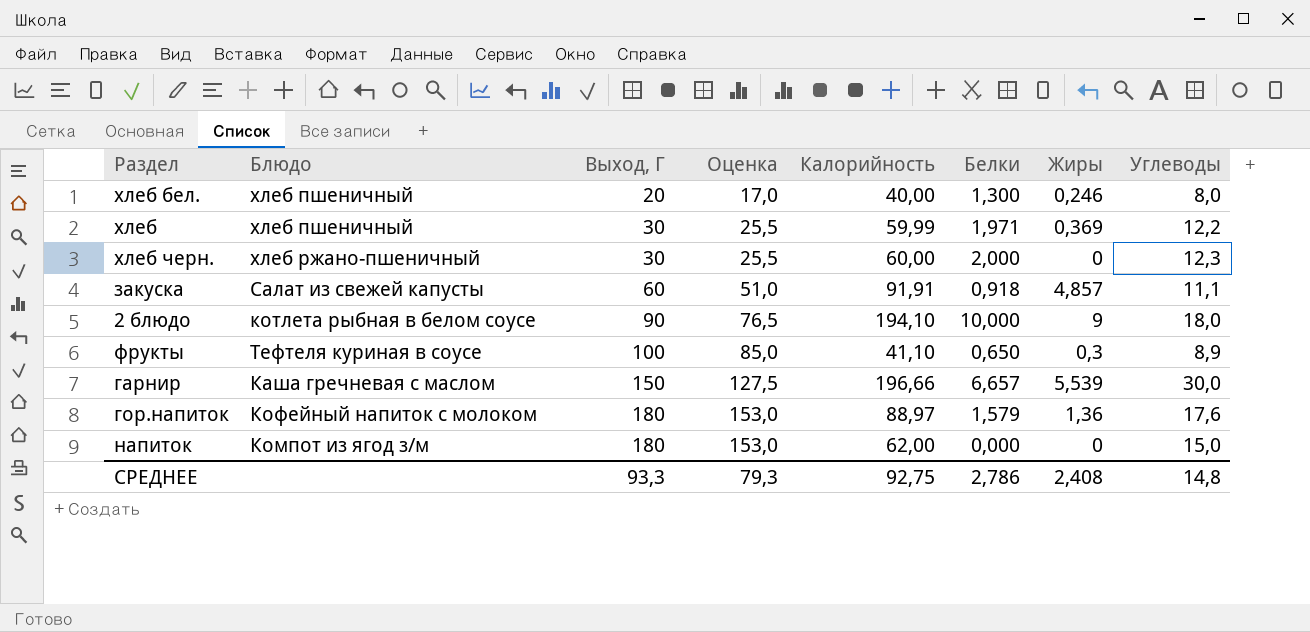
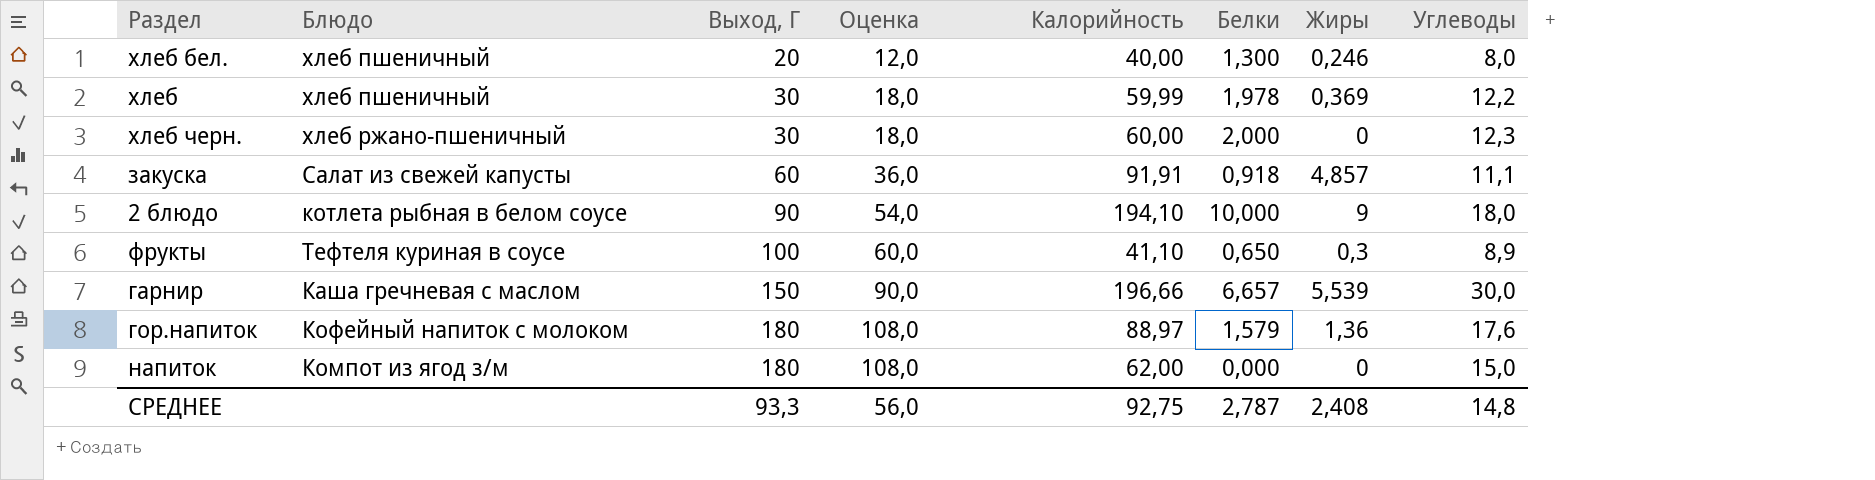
column Оценка | formula: [Выход, Г] * 0,85 -> [Выход, Г] * 0,6
хлеб | Белки: 1,971 -> 1,978
СРЕДНЕЕ | Оценка: 79,3 -> 56,0
СРЕДНЕЕ | Белки: 2,786 -> 2,787

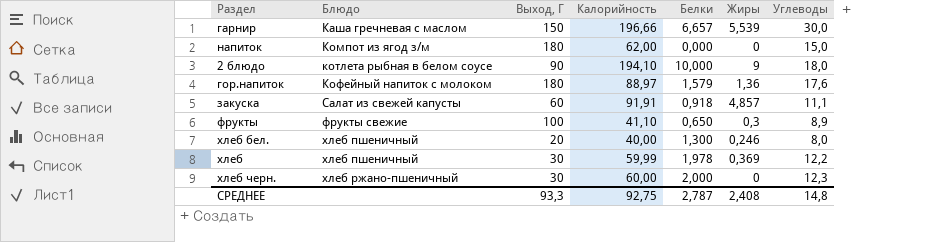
row order: Выход, Г ascending -> Блюдо ascending
column Оценка | formula: [Выход, Г] * 0,6 -> none
фрукты | Блюдо: Тефтеля куриная в соусе -> фрукты свежие

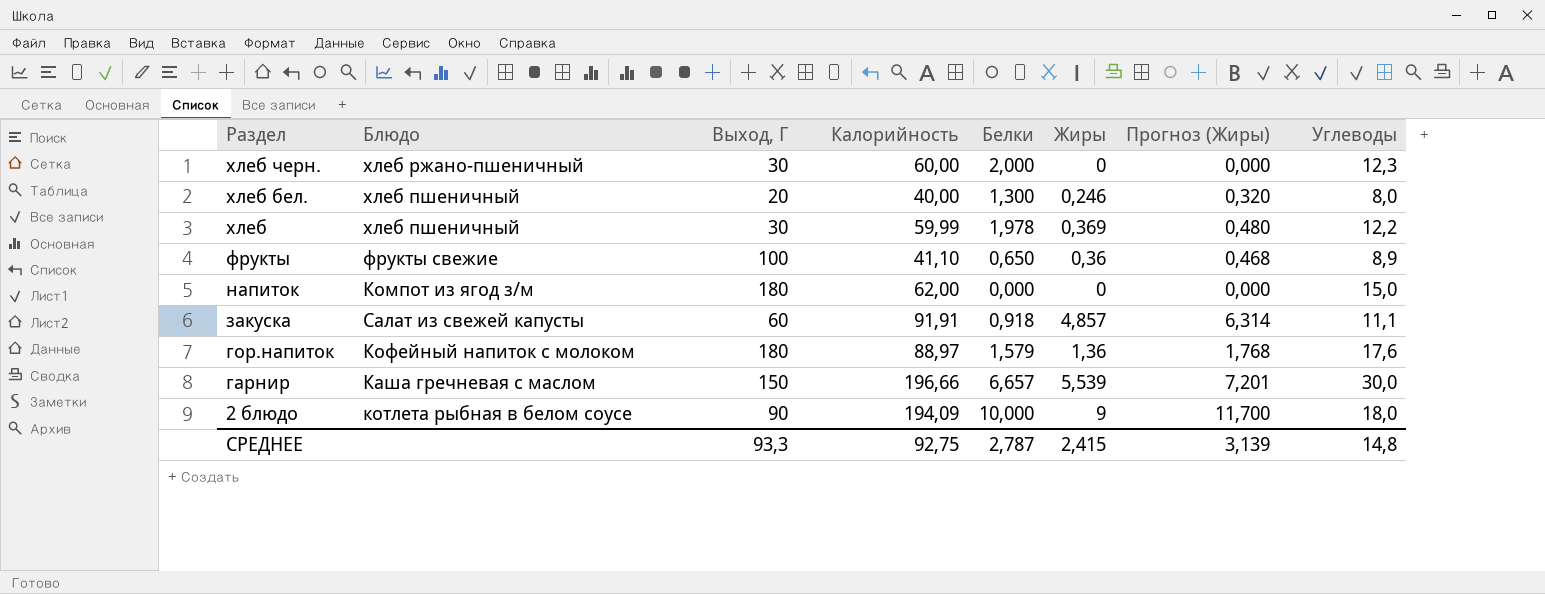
row order: Блюдо ascending -> Раздел descending
column Прогноз (Жиры) | formula: none -> [Жиры] * 1,3
фрукты | Жиры: 0,3 -> 0,36
2 блюдо | Калорийность: 194,10 -> 194,09
СРЕДНЕЕ | Жиры: 2,408 -> 2,415

